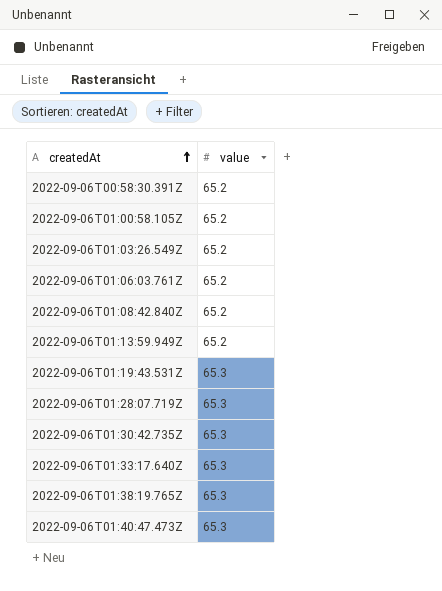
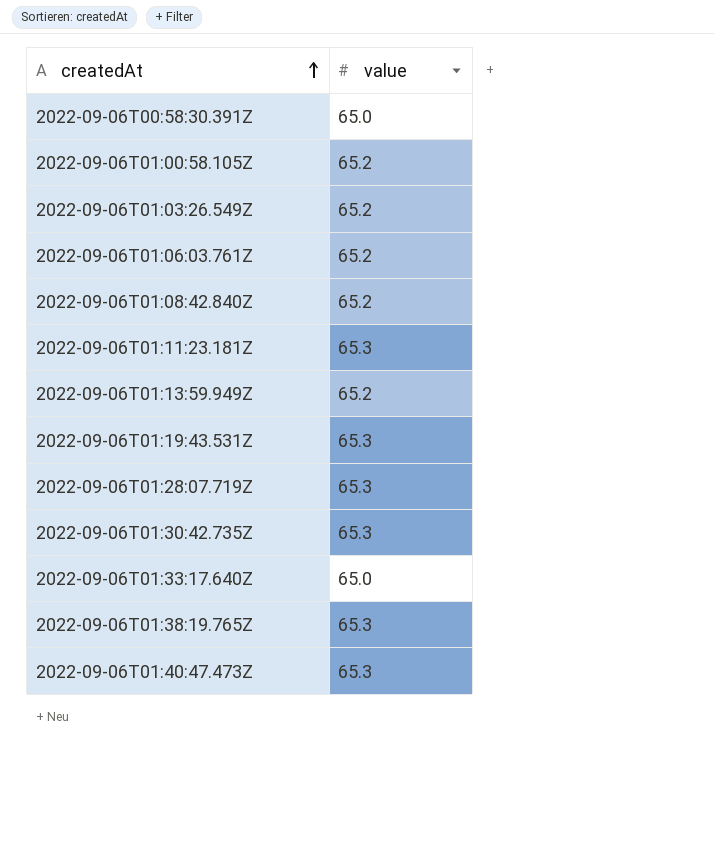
2022-09-06T00:58:30.391Z | value: 65.2 -> 65.0
row 2022-09-06T01:11:23.181Z: none -> 65.3
2022-09-06T01:33:17.640Z | value: 65.3 -> 65.0

